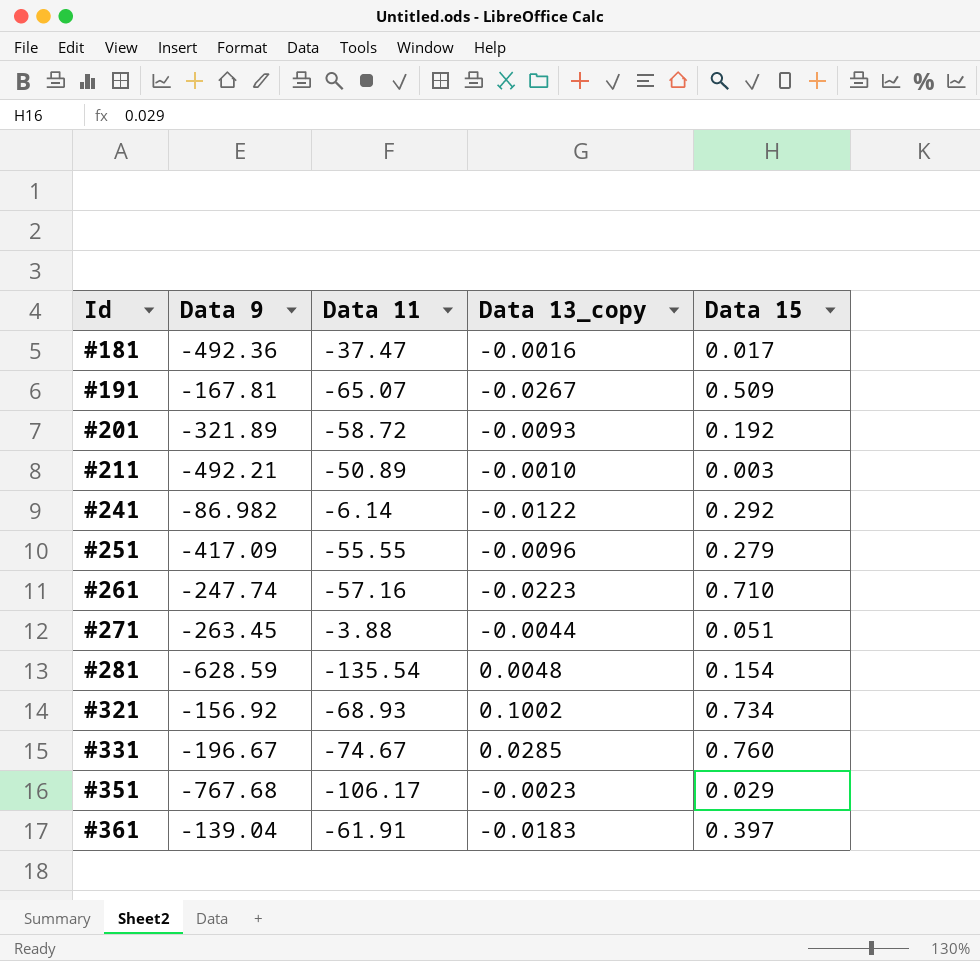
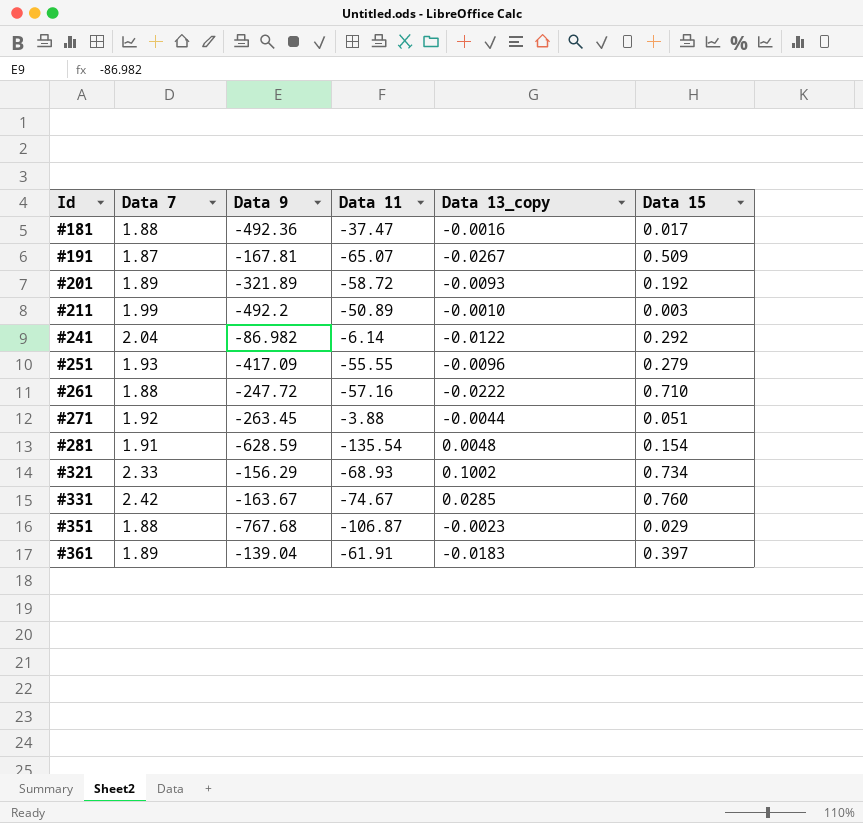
column Data 7 | position: none -> 2
#211 | Data 9: -492.21 -> -492.2
#261 | Data 9: -247.74 -> -247.72
#261 | Data 13_copy: -0.0223 -> -0.0222
#321 | Data 9: -156.92 -> -156.29
#331 | Data 9: -196.67 -> -163.67
#351 | Data 11: -106.17 -> -106.87

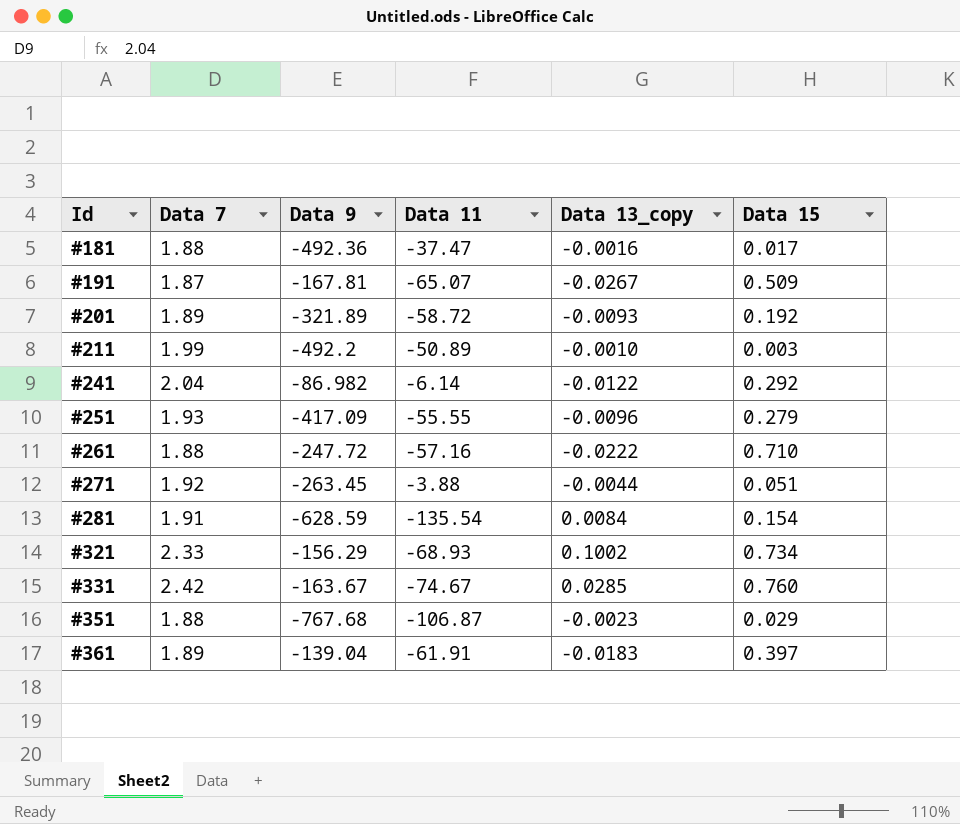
#281 | Data 13_copy: 0.0048 -> 0.0084

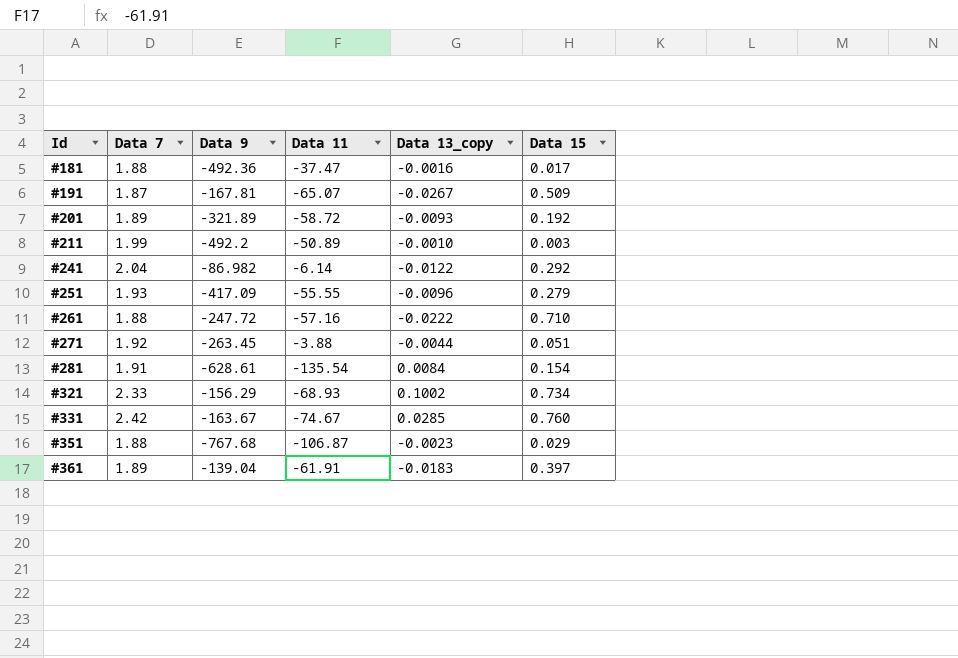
#281 | Data 9: -628.59 -> -628.61

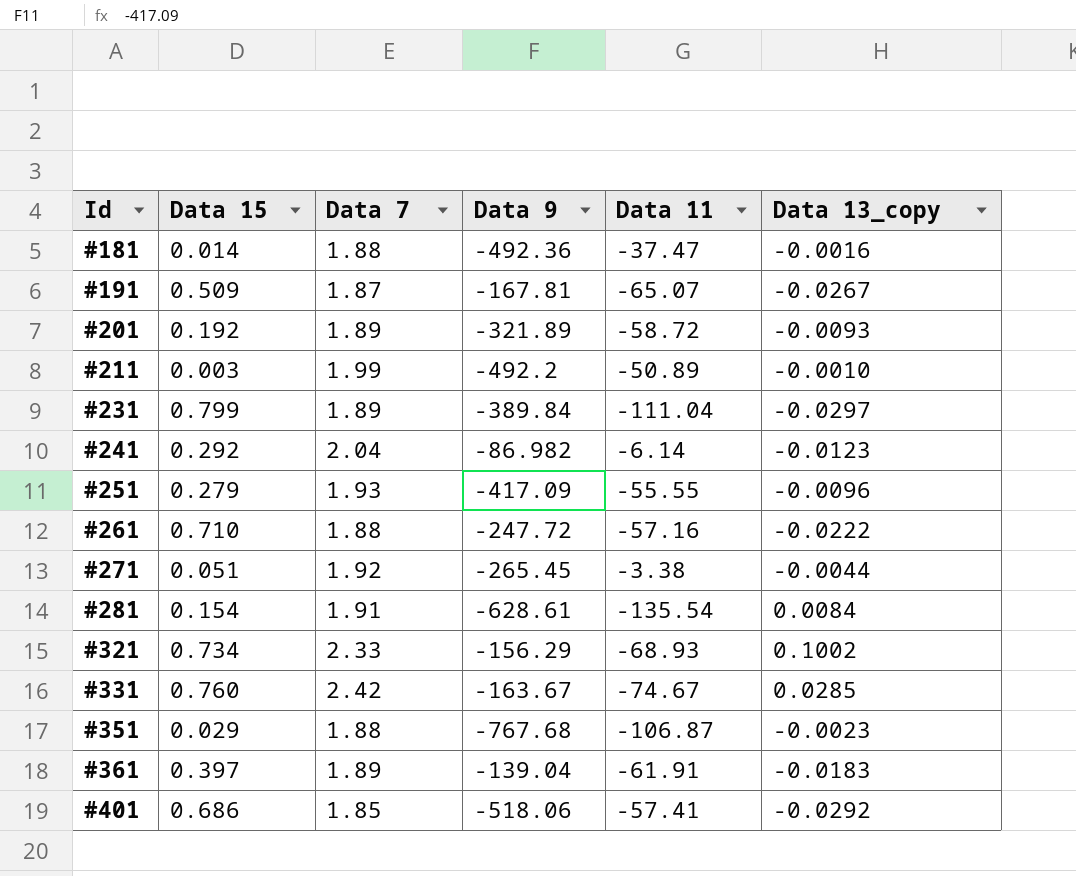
column Data 15 | position: 6 -> 2
#181 | Data 15: 0.017 -> 0.014
row #231: none -> 0.799 | 1.89 | -389.84 | -111.04 | -0.0297
#241 | Data 13_copy: -0.0122 -> -0.0123
#271 | Data 9: -263.45 -> -265.45
#271 | Data 11: -3.88 -> -3.38
row #401: none -> 0.686 | 1.85 | -518.06 | -57.41 | -0.0292

